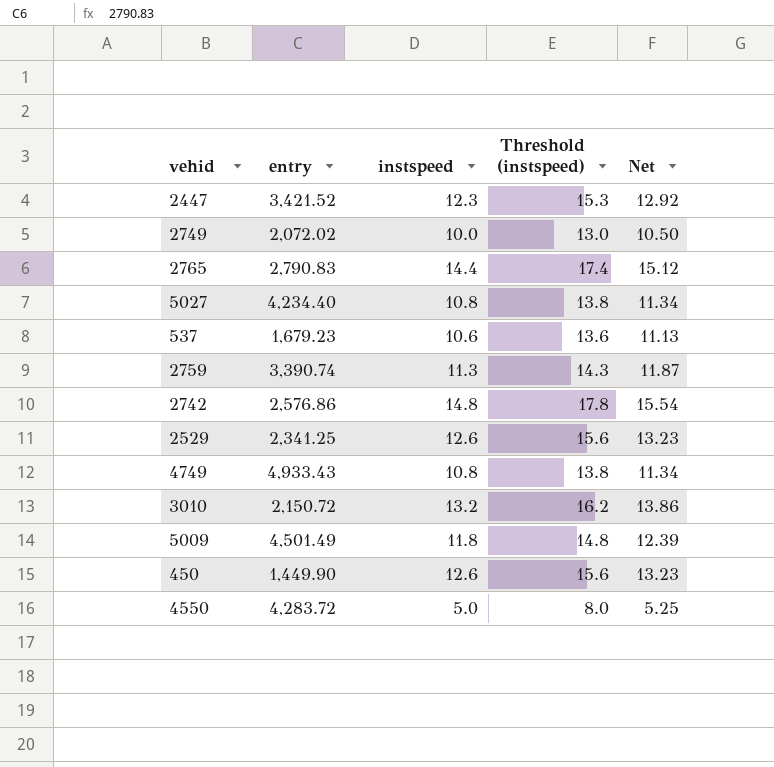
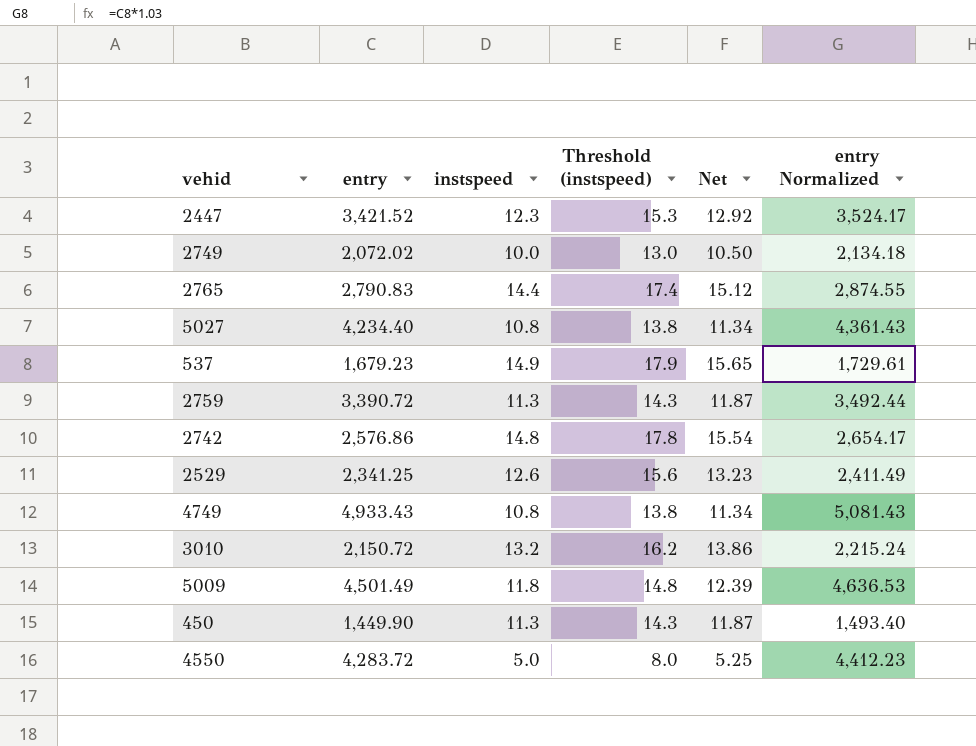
column entry Normalized | formula: none -> [entry] * 1.03
537 | instspeed: 10.6 -> 14.9
537 | Threshold (instspeed): 13.6 -> 17.9
537 | Net: 11.13 -> 15.65
2759 | entry: 3,390.74 -> 3,390.72
450 | instspeed: 12.6 -> 11.3
450 | Threshold (instspeed): 15.6 -> 14.3
450 | Net: 13.23 -> 11.87

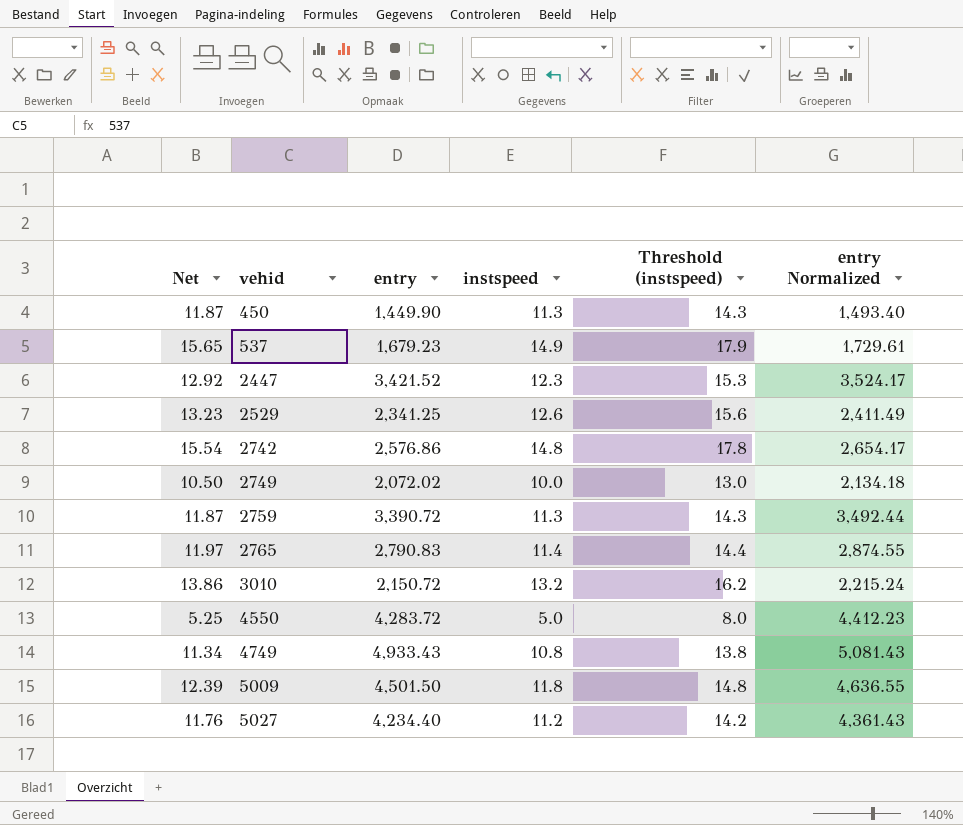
row order: none -> vehid ascending
column Net | position: 5 -> 1
2765 | Net: 15.12 -> 11.97
2765 | instspeed: 14.4 -> 11.4
2765 | Threshold (instspeed): 17.4 -> 14.4
5009 | entry: 4,501.49 -> 4,501.50
5009 | entry Normalized: 4,636.53 -> 4,636.55
5027 | Net: 11.34 -> 11.76
5027 | instspeed: 10.8 -> 11.2
5027 | Threshold (instspeed): 13.8 -> 14.2

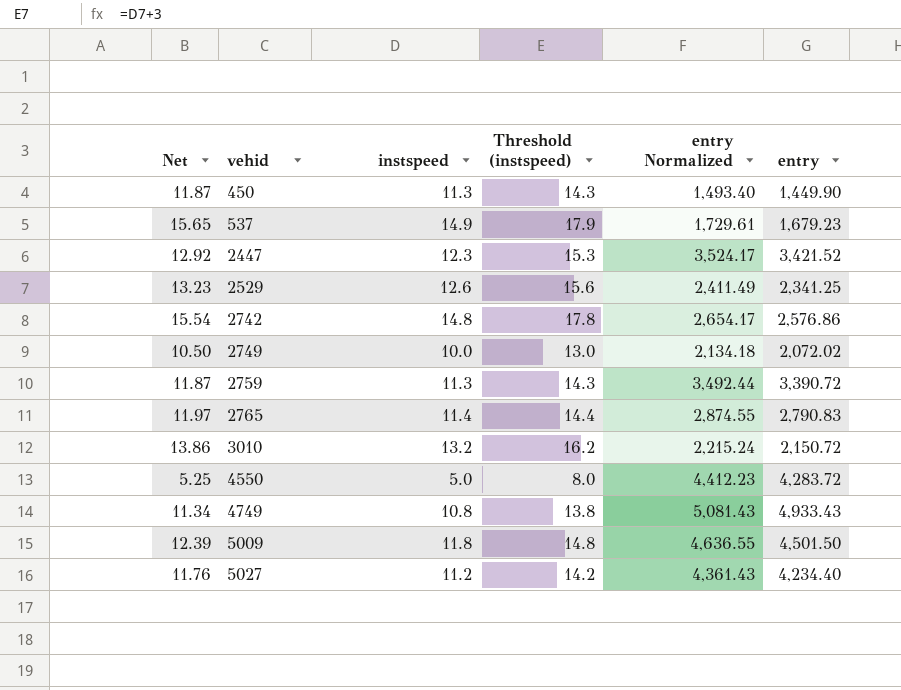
column entry | position: 3 -> 6

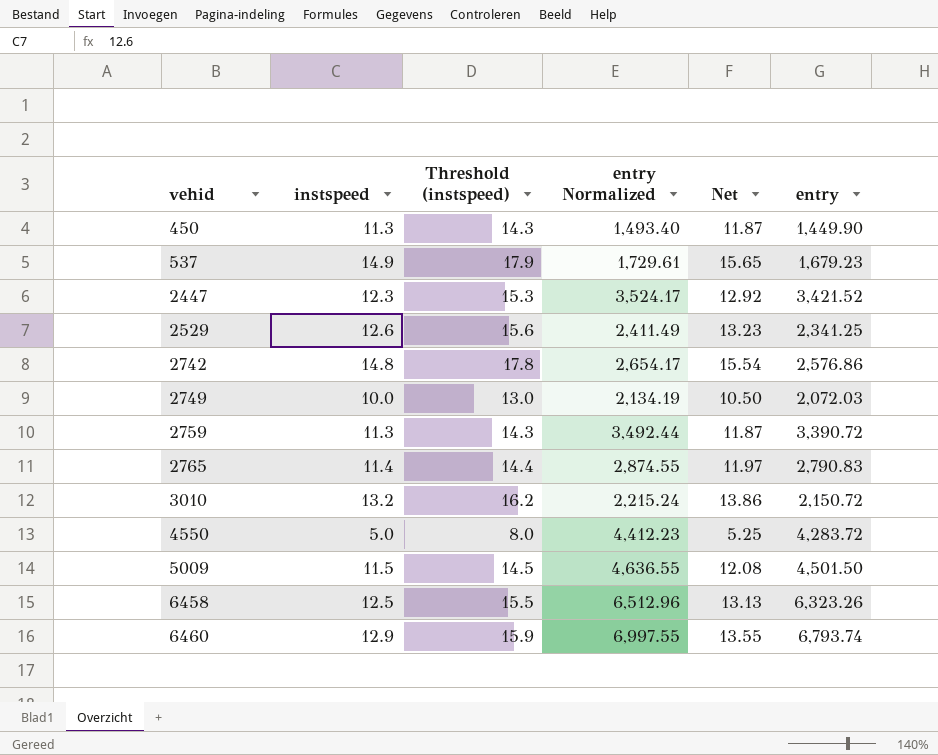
column Net | position: 1 -> 5
row 4749: 11.34 | 10.8 | 13.8 | 5,081.43 | 4,933.43 -> none
row 5027: 11.76 | 11.2 | 14.2 | 4,361.43 | 4,234.40 -> none
2749 | entry Normalized: 2,134.18 -> 2,134.19
2749 | entry: 2,072.02 -> 2,072.03
5009 | instspeed: 11.8 -> 11.5
5009 | Threshold (instspeed): 14.8 -> 14.5
5009 | Net: 12.39 -> 12.08
row 6458: none -> 12.5 | 15.5 | 6,512.96 | 13.13 | 6,323.26
row 6460: none -> 12.9 | 15.9 | 6,997.55 | 13.55 | 6,793.74

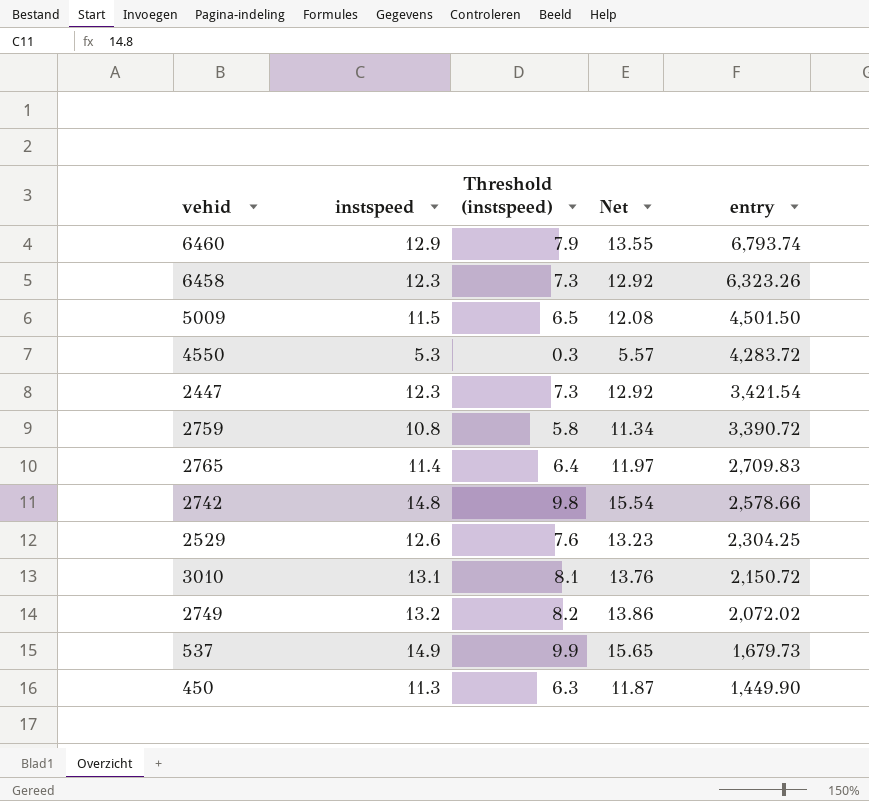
row order: vehid ascending -> entry descending
column entry Normalized | formula: [entry] * 1.03 -> none
column Threshold (instspeed) | formula: [instspeed] + 3 -> [instspeed] - 5
6458 | instspeed: 12.5 -> 12.3
6458 | Net: 13.13 -> 12.92
4550 | instspeed: 5.0 -> 5.3
4550 | Net: 5.25 -> 5.57
2447 | entry: 3,421.52 -> 3,421.54
2759 | instspeed: 11.3 -> 10.8
2759 | Net: 11.87 -> 11.34
2765 | entry: 2,790.83 -> 2,709.83
2742 | entry: 2,576.86 -> 2,578.66
2529 | entry: 2,341.25 -> 2,304.25
3010 | instspeed: 13.2 -> 13.1
3010 | Net: 13.86 -> 13.76
2749 | instspeed: 10.0 -> 13.2
2749 | Net: 10.50 -> 13.86
2749 | entry: 2,072.03 -> 2,072.02
537 | entry: 1,679.23 -> 1,679.73

